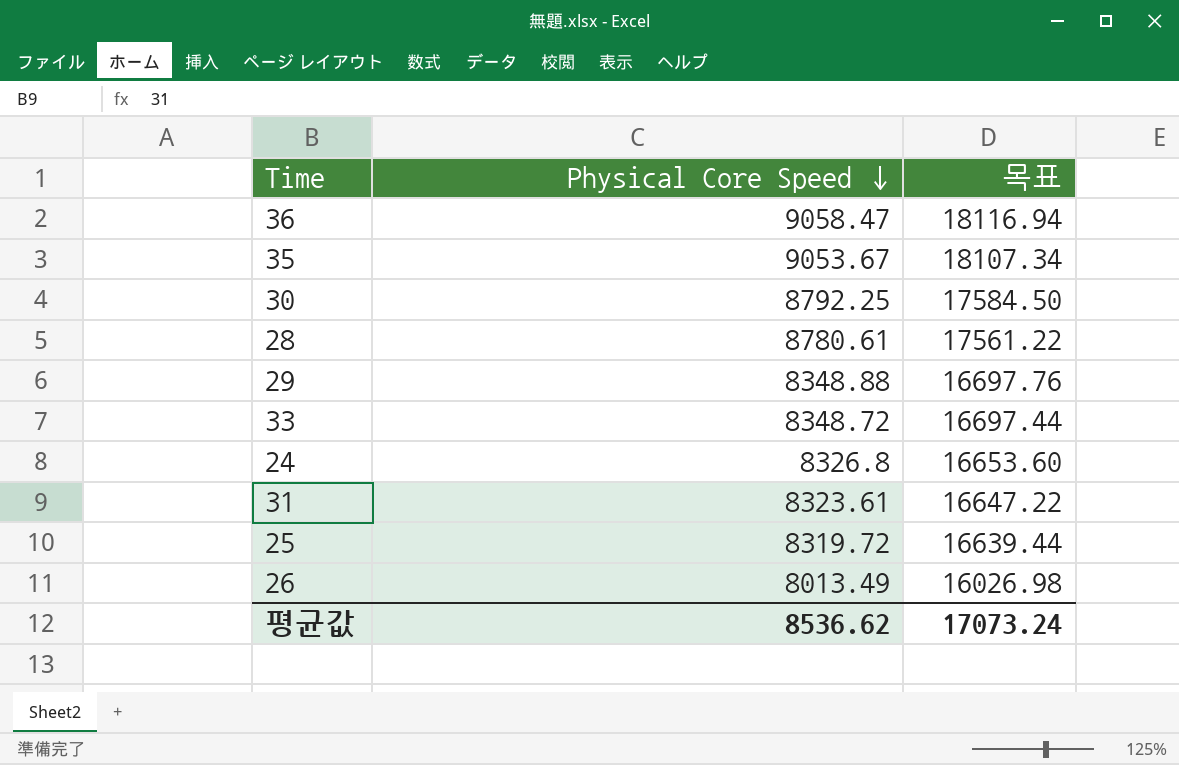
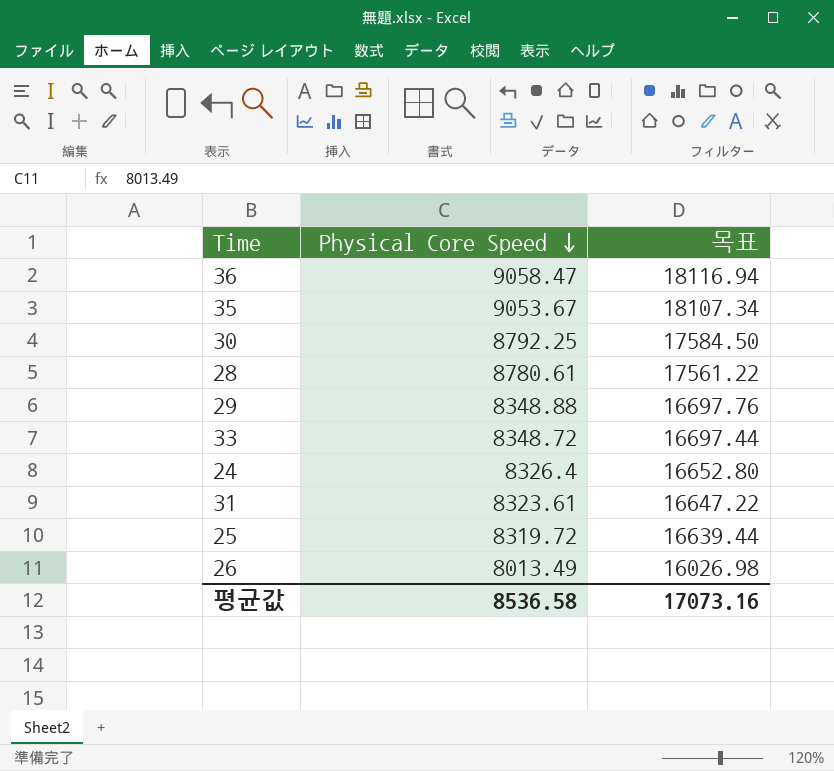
24 | Physical Core Speed: 8326.8 -> 8326.4
24 | 목표: 16653.60 -> 16652.80
평균값 | Physical Core Speed: 8536.62 -> 8536.58
평균값 | 목표: 17073.24 -> 17073.16

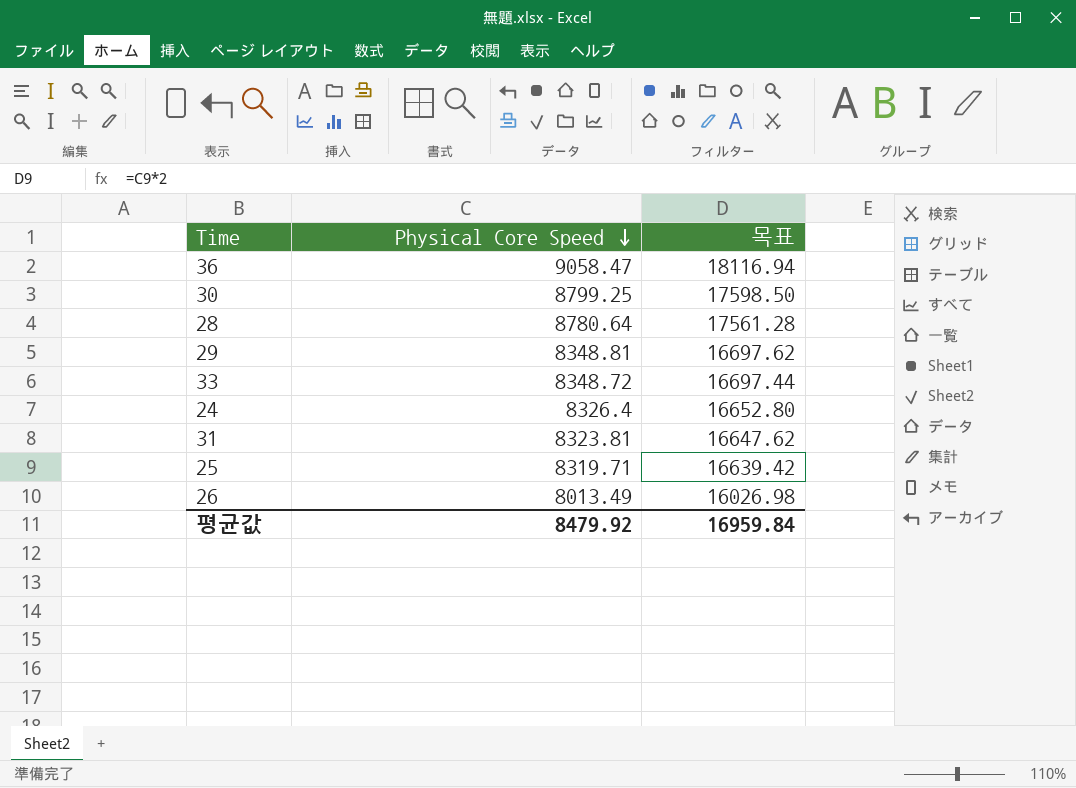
row 35: 9053.67 | 18107.34 -> none
30 | Physical Core Speed: 8792.25 -> 8799.25
30 | 목표: 17584.50 -> 17598.50
28 | Physical Core Speed: 8780.61 -> 8780.64
28 | 목표: 17561.22 -> 17561.28
29 | Physical Core Speed: 8348.88 -> 8348.81
29 | 목표: 16697.76 -> 16697.62
31 | Physical Core Speed: 8323.61 -> 8323.81
31 | 목표: 16647.22 -> 16647.62
25 | Physical Core Speed: 8319.72 -> 8319.71
25 | 목표: 16639.44 -> 16639.42
평균값 | Physical Core Speed: 8536.58 -> 8479.92
평균값 | 목표: 17073.16 -> 16959.84

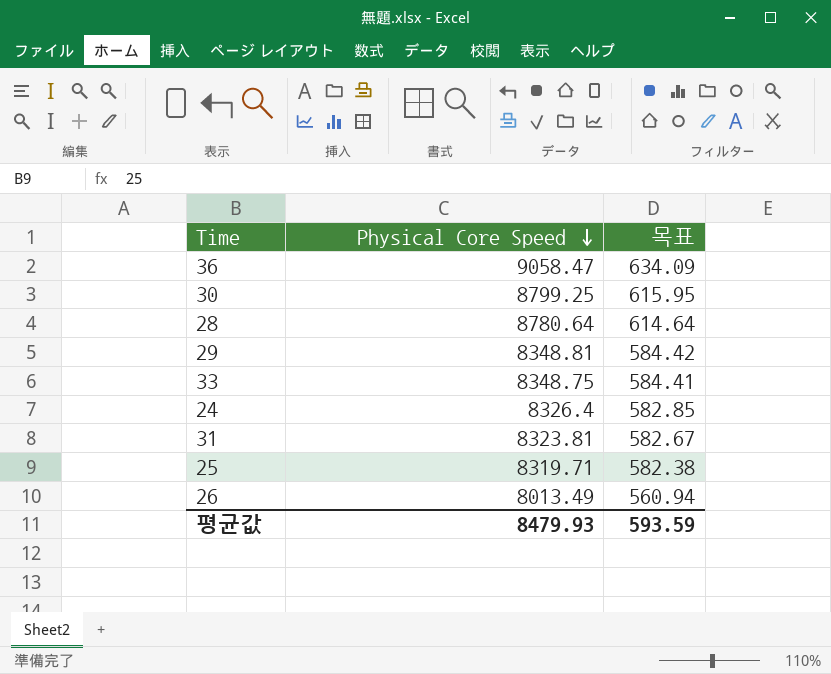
column 목표 | formula: [Physical Core Speed] * 2 -> [Physical Core Speed] * 0.07
33 | Physical Core Speed: 8348.72 -> 8348.75
평균값 | Physical Core Speed: 8479.92 -> 8479.93
평균값 | 목표: 16959.84 -> 593.59

